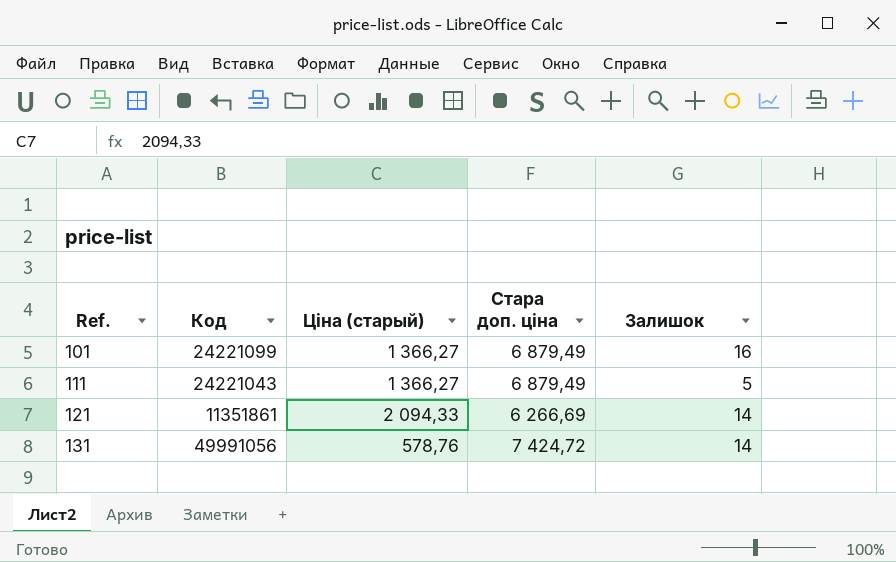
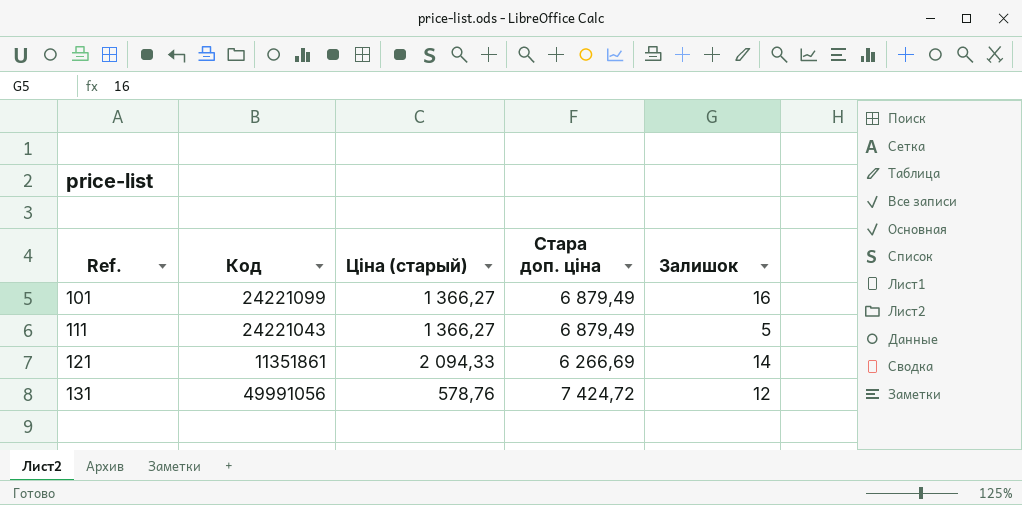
131 | Залишок: 14 -> 12

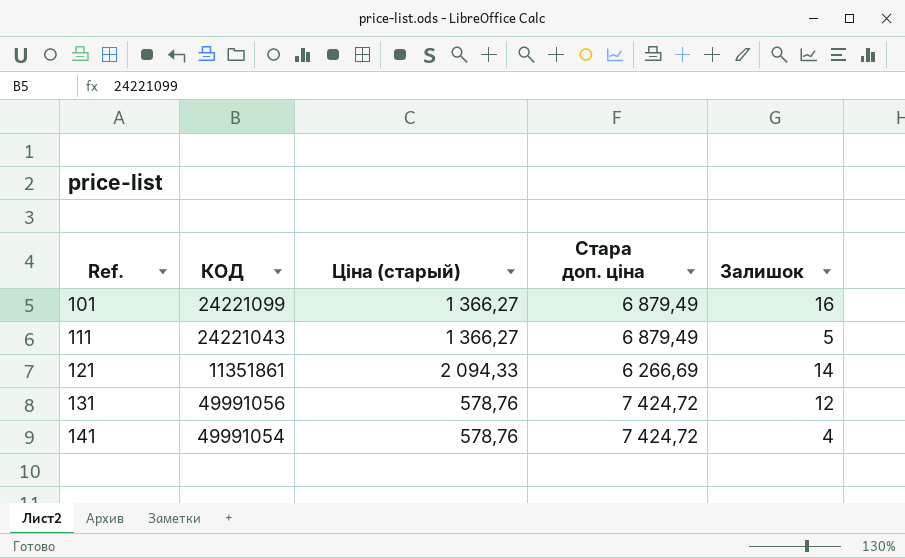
column name: Код -> КОД
row 141: none -> 49991054 | 578,76 | 7 424,72 | 4

